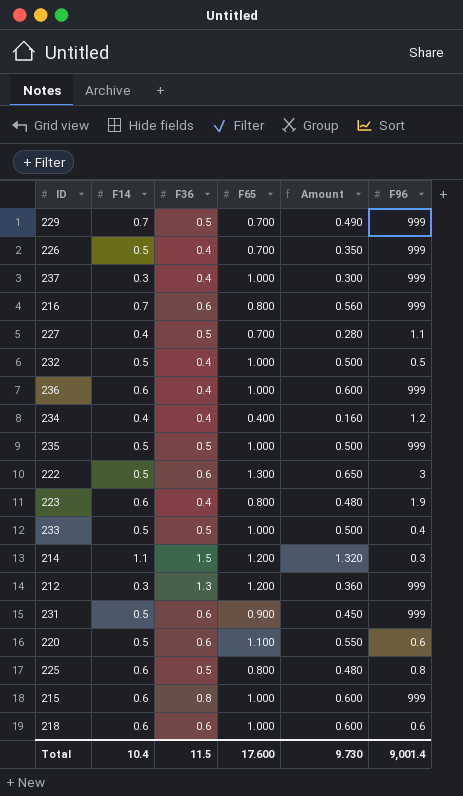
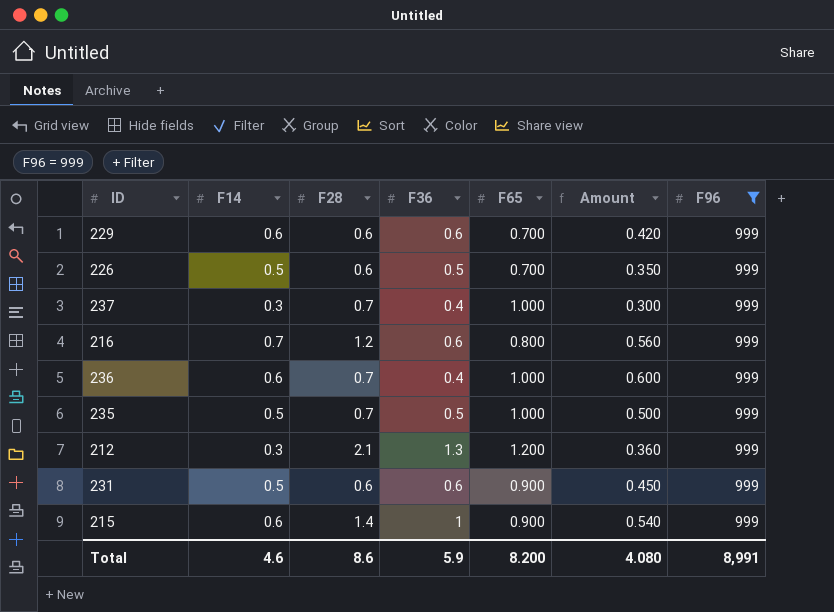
filter: none -> F96 = 999
column F28 | position: none -> 3
229 | F14: 0.7 -> 0.6
229 | F36: 0.5 -> 0.6
229 | Amount: 0.490 -> 0.420
226 | F36: 0.4 -> 0.5
215 | F36: 0.8 -> 1
215 | F65: 1.000 -> 0.900
215 | Amount: 0.600 -> 0.540
Total | F14: 10.4 -> 4.6
Total | F36: 11.5 -> 5.9
Total | F65: 17.600 -> 8.200
Total | Amount: 9.730 -> 4.080
Total | F96: 9,001.4 -> 8,991

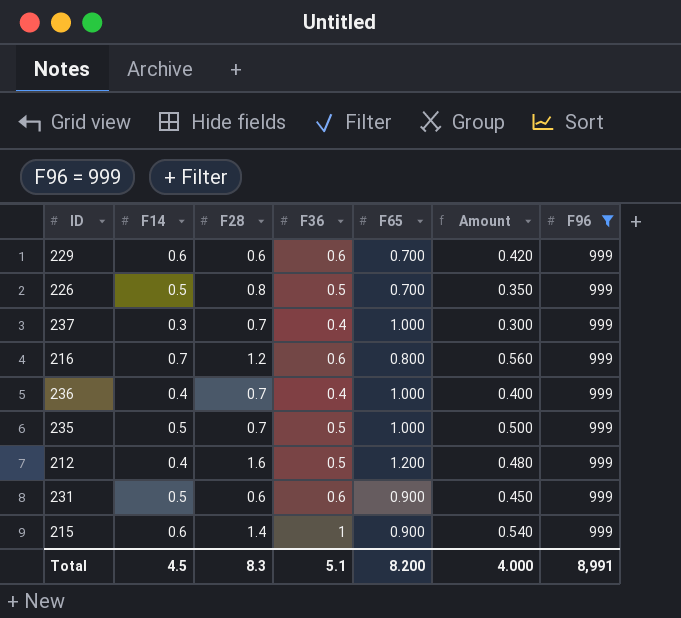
226 | F28: 0.6 -> 0.8
236 | F14: 0.6 -> 0.4
236 | Amount: 0.600 -> 0.400
212 | F14: 0.3 -> 0.4
212 | F28: 2.1 -> 1.6
212 | F36: 1.3 -> 0.5
212 | Amount: 0.360 -> 0.480
Total | F14: 4.6 -> 4.5
Total | F28: 8.6 -> 8.3
Total | F36: 5.9 -> 5.1
Total | Amount: 4.080 -> 4.000

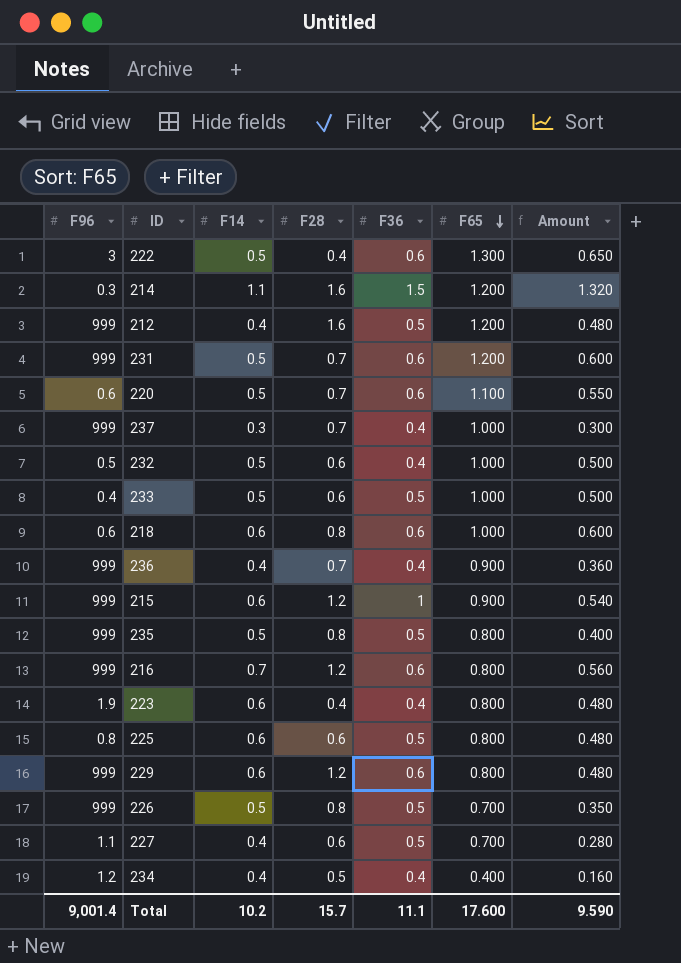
filter: F96 = 999 -> none
row order: none -> F65 descending
column F96 | position: 7 -> 1
231 | F28: 0.6 -> 0.7
231 | F65: 0.900 -> 1.200
231 | Amount: 0.450 -> 0.600
236 | F65: 1.000 -> 0.900
236 | Amount: 0.400 -> 0.360
215 | F28: 1.4 -> 1.2
235 | F28: 0.7 -> 0.8
235 | F65: 1.000 -> 0.800
235 | Amount: 0.500 -> 0.400
229 | F28: 0.6 -> 1.2
229 | F65: 0.700 -> 0.800
229 | Amount: 0.420 -> 0.480
Total | F96: 8,991 -> 9,001.4
Total | F14: 4.5 -> 10.2
Total | F28: 8.3 -> 15.7
Total | F36: 5.1 -> 11.1
Total | F65: 8.200 -> 17.600
Total | Amount: 4.000 -> 9.590

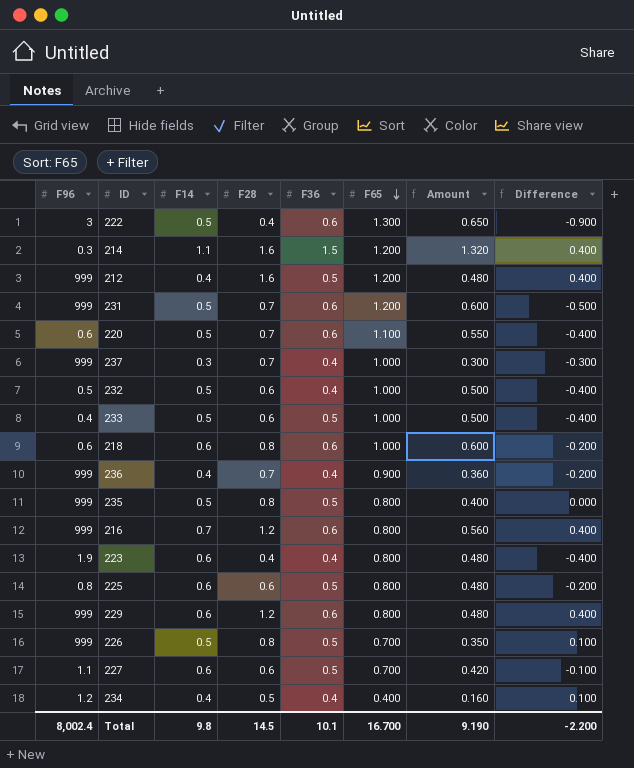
column Difference | formula: none -> [F28] - [F65]
row 215: 999 | 0.6 | 1.2 | 1 | 0.900 | 0.540 -> none
227 | F14: 0.4 -> 0.6
227 | Amount: 0.280 -> 0.420
Total | F96: 9,001.4 -> 8,002.4
Total | F14: 10.2 -> 9.8
Total | F28: 15.7 -> 14.5
Total | F36: 11.1 -> 10.1
Total | F65: 17.600 -> 16.700
Total | Amount: 9.590 -> 9.190

